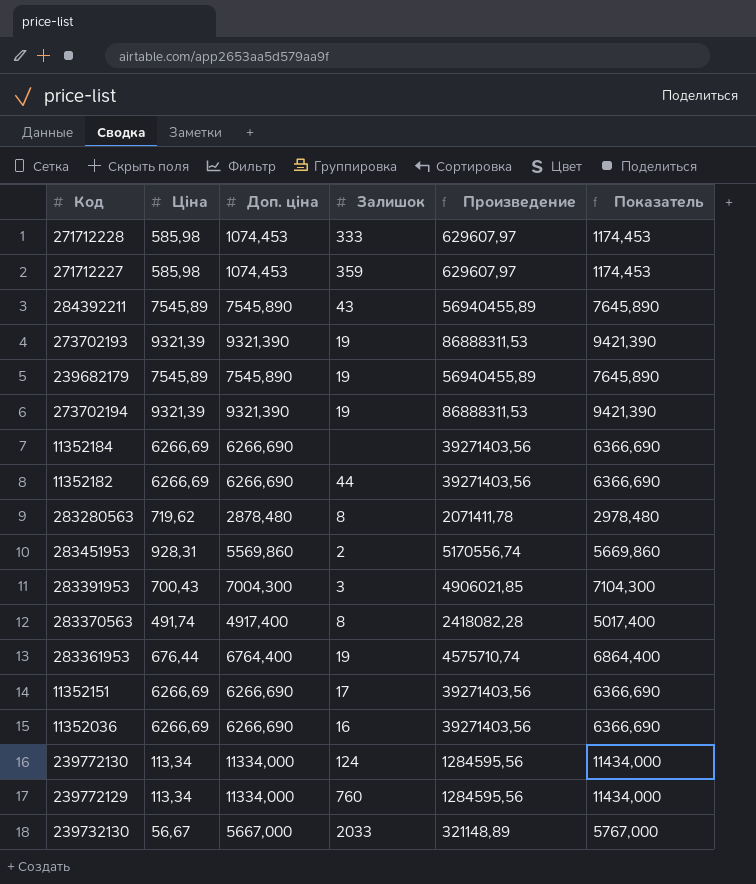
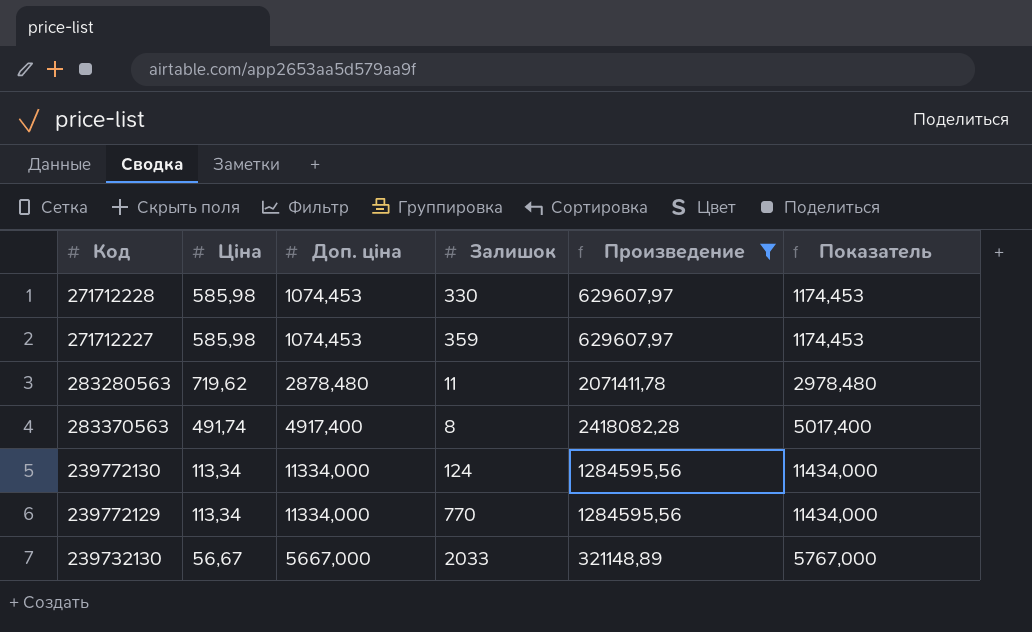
filter: none -> Произведение <= 2418082,28
271712228 | Залишок: 333 -> 330
283280563 | Залишок: 8 -> 11
239772129 | Залишок: 760 -> 770

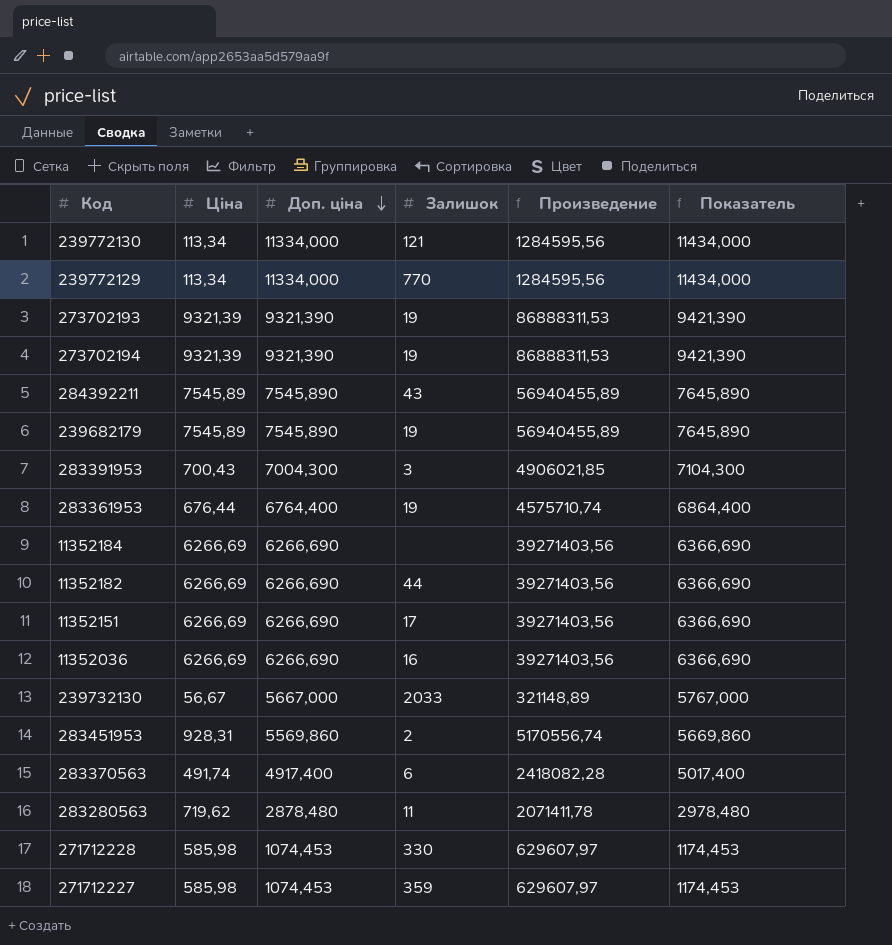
filter: Произведение <= 2418082,28 -> none
row order: none -> Доп. ціна descending
239772130 | Залишок: 124 -> 121
283370563 | Залишок: 8 -> 6

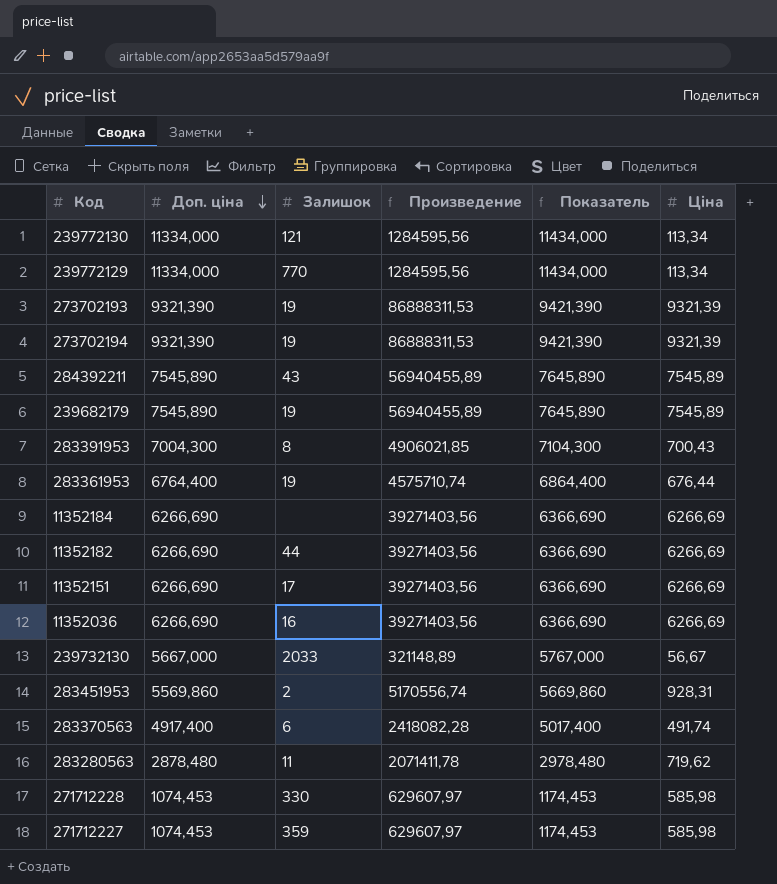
column Ціна | position: 2 -> 6
283391953 | Залишок: 3 -> 8

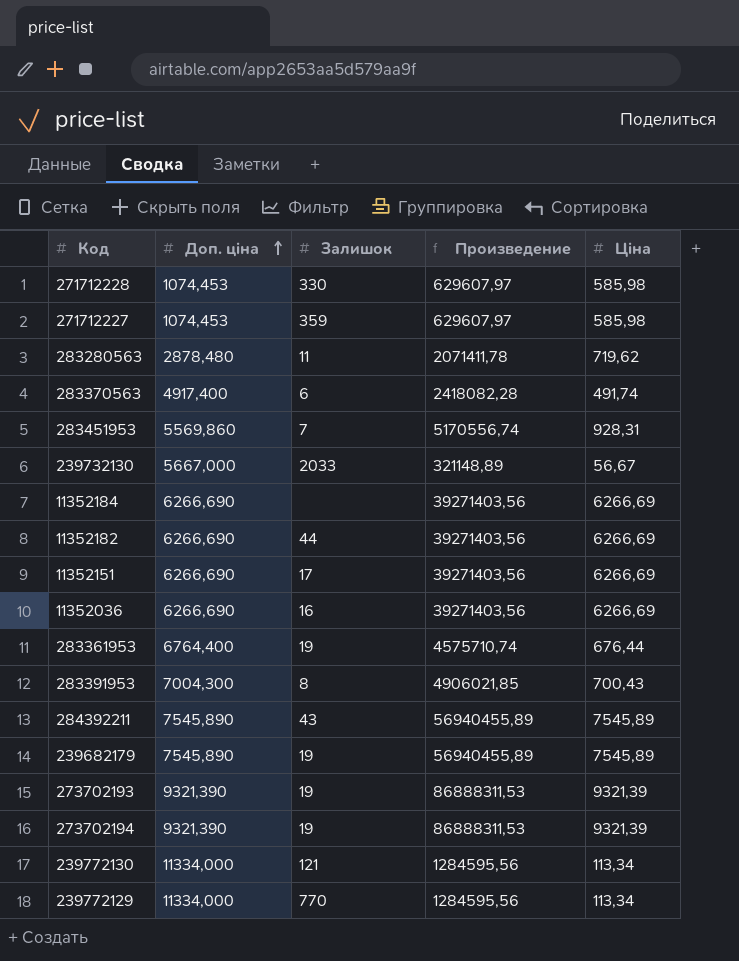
row order: Доп. ціна descending -> Доп. ціна ascending
column Показатель | formula: [Доп. ціна] + 100 -> none
283451953 | Залишок: 2 -> 7

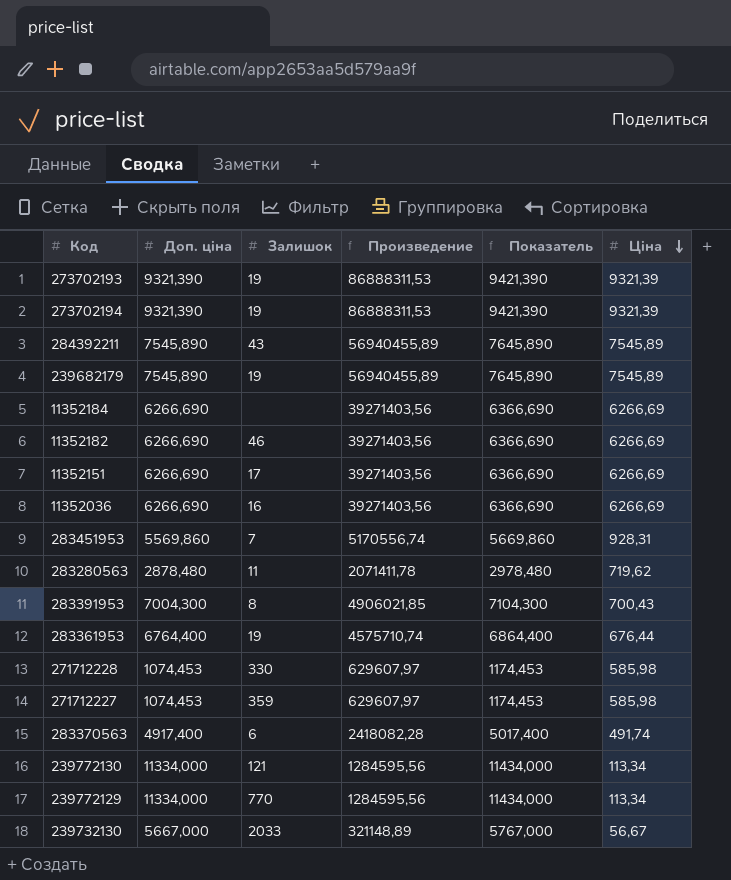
row order: Доп. ціна ascending -> Ціна descending
column Показатель | formula: none -> [Доп. ціна] + 100
11352182 | Залишок: 44 -> 46

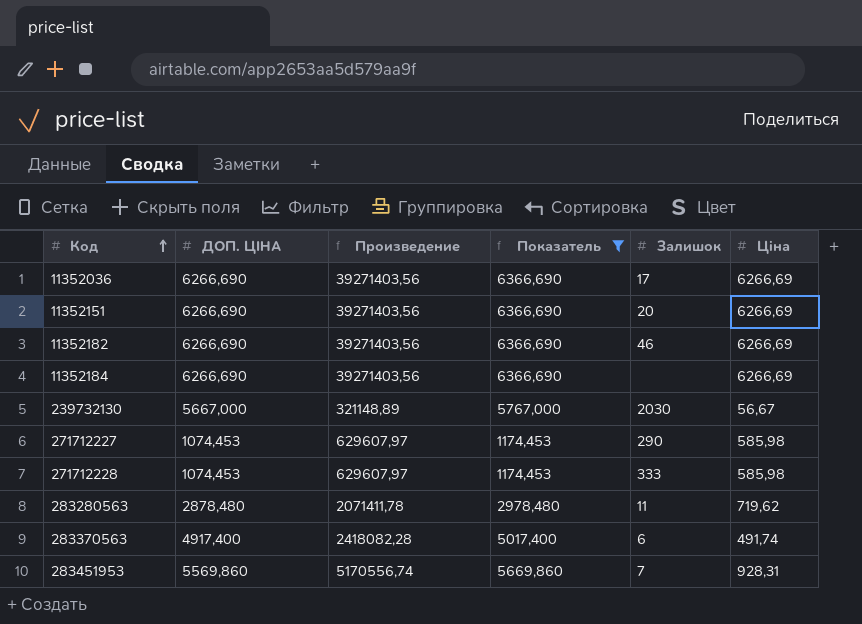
filter: none -> Показатель <= 6366,690
row order: Ціна descending -> Код ascending
column name: Доп. ціна -> ДОП. ЦІНА
column Залишок | position: 3 -> 5
11352036 | Залишок: 16 -> 17
11352151 | Залишок: 17 -> 20
239732130 | Залишок: 2033 -> 2030
271712227 | Залишок: 359 -> 290
271712228 | Залишок: 330 -> 333

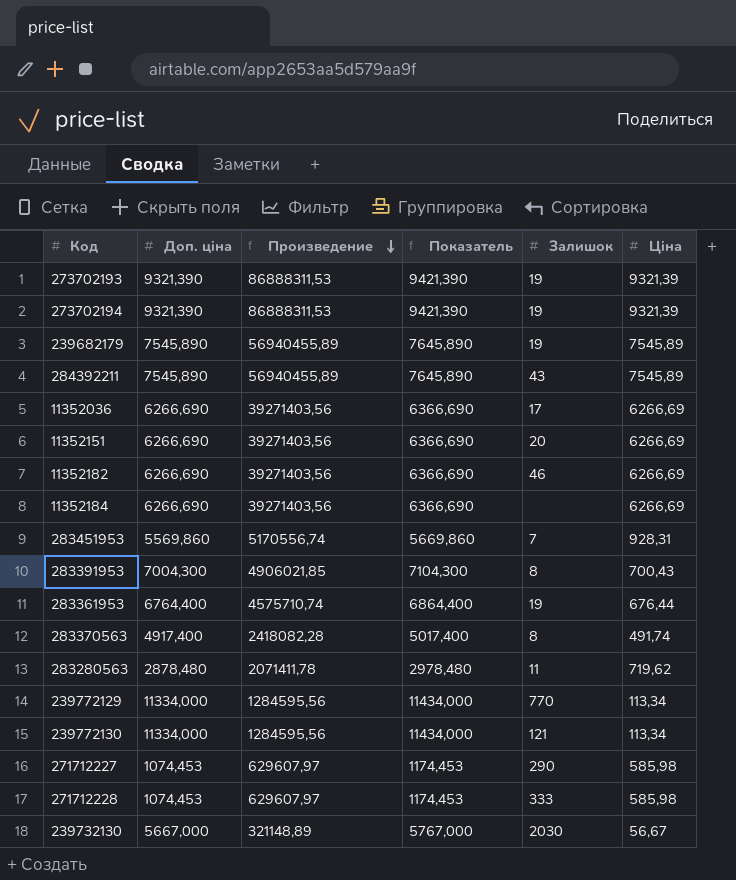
filter: Показатель <= 6366,690 -> none
row order: Код ascending -> Произведение descending
column name: ДОП. ЦІНА -> Доп. ціна
283370563 | Залишок: 6 -> 8

